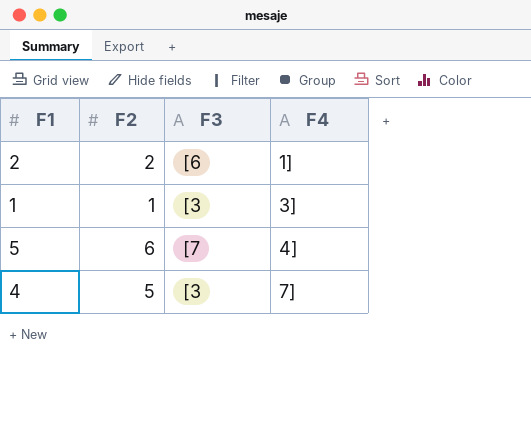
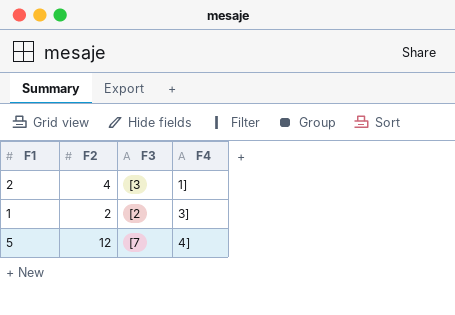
row 4: 5 | [3 | 7] -> none
2 | F2: 2 -> 4
2 | F3: [6 -> [3
1 | F2: 1 -> 2
1 | F3: [3 -> [2
5 | F2: 6 -> 12

